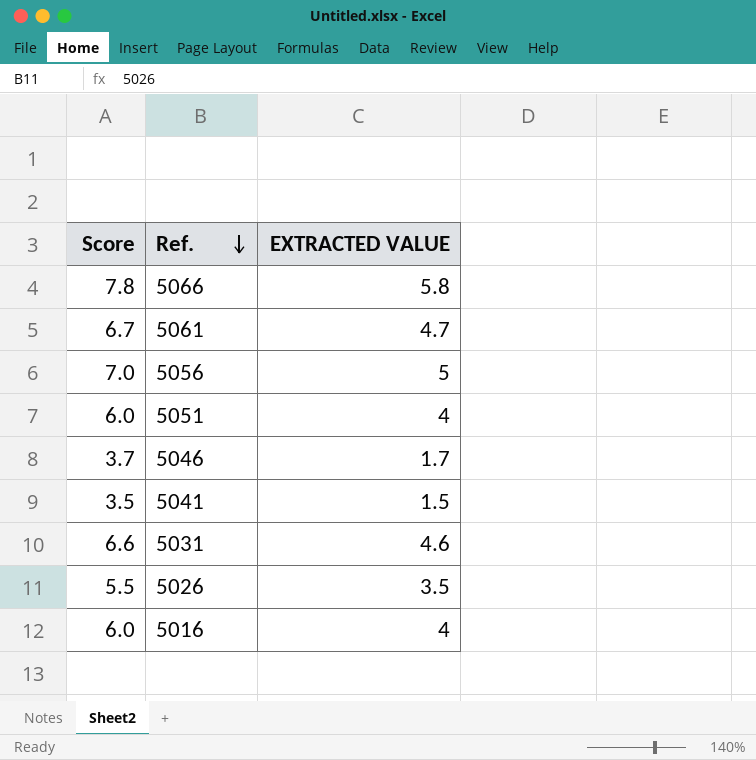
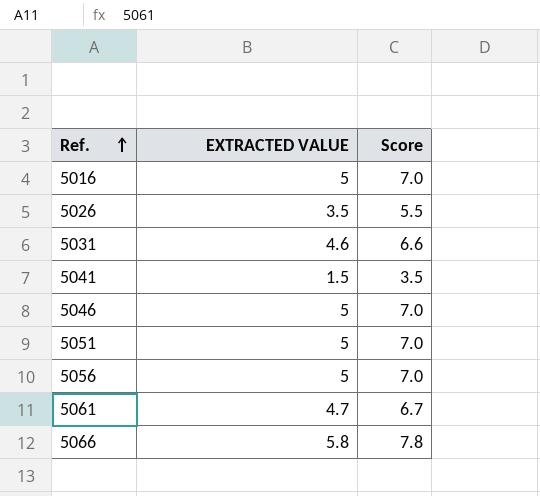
row order: Ref. descending -> Ref. ascending
column Score | position: 1 -> 3
5016 | EXTRACTED VALUE: 4 -> 5
5016 | Score: 6.0 -> 7.0
5046 | EXTRACTED VALUE: 1.7 -> 5
5046 | Score: 3.7 -> 7.0
5051 | EXTRACTED VALUE: 4 -> 5
5051 | Score: 6.0 -> 7.0

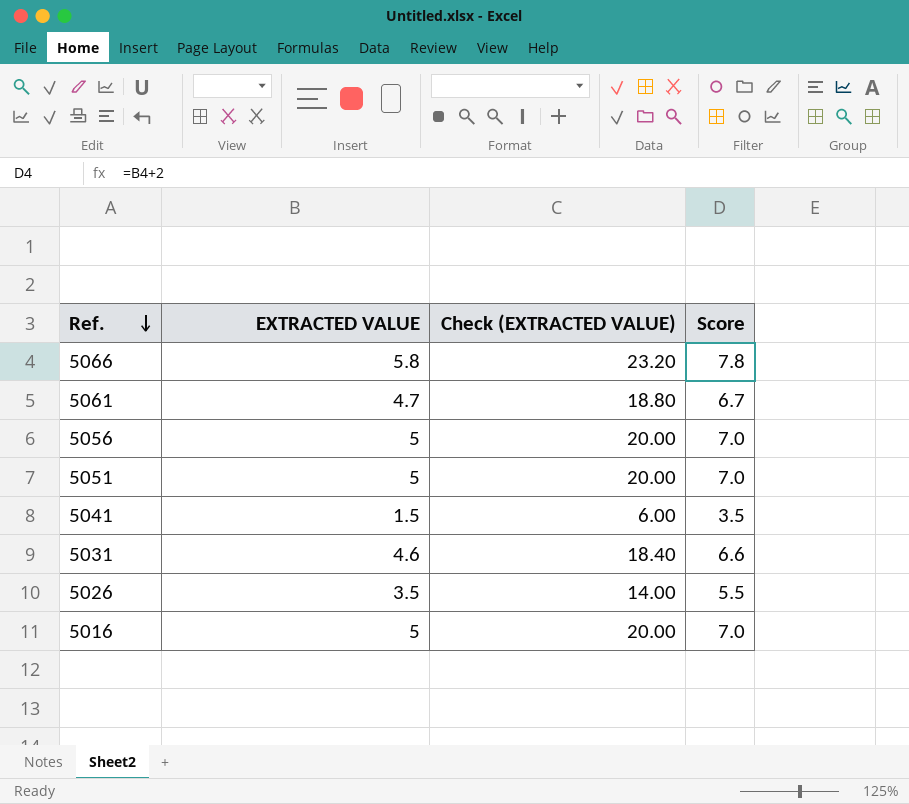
row order: Ref. ascending -> Ref. descending
column Check (EXTRACTED VALUE) | formula: none -> [EXTRACTED VALUE] * 4
row 5046: 5 | 7.0 -> none

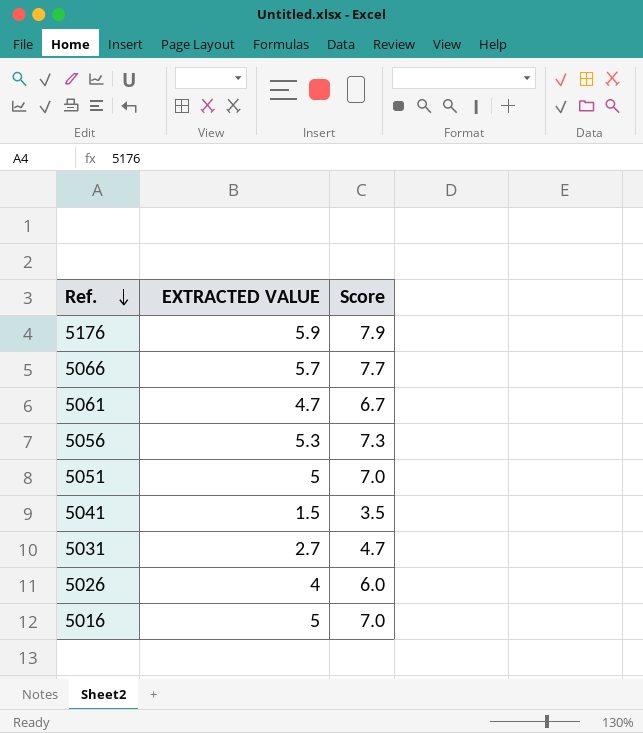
column Check (EXTRACTED VALUE) | formula: [EXTRACTED VALUE] * 4 -> none
row 5176: none -> 5.9 | 7.9
5066 | EXTRACTED VALUE: 5.8 -> 5.7
5066 | Score: 7.8 -> 7.7
5056 | EXTRACTED VALUE: 5 -> 5.3
5056 | Score: 7.0 -> 7.3
5031 | EXTRACTED VALUE: 4.6 -> 2.7
5031 | Score: 6.6 -> 4.7
5026 | EXTRACTED VALUE: 3.5 -> 4
5026 | Score: 5.5 -> 6.0

